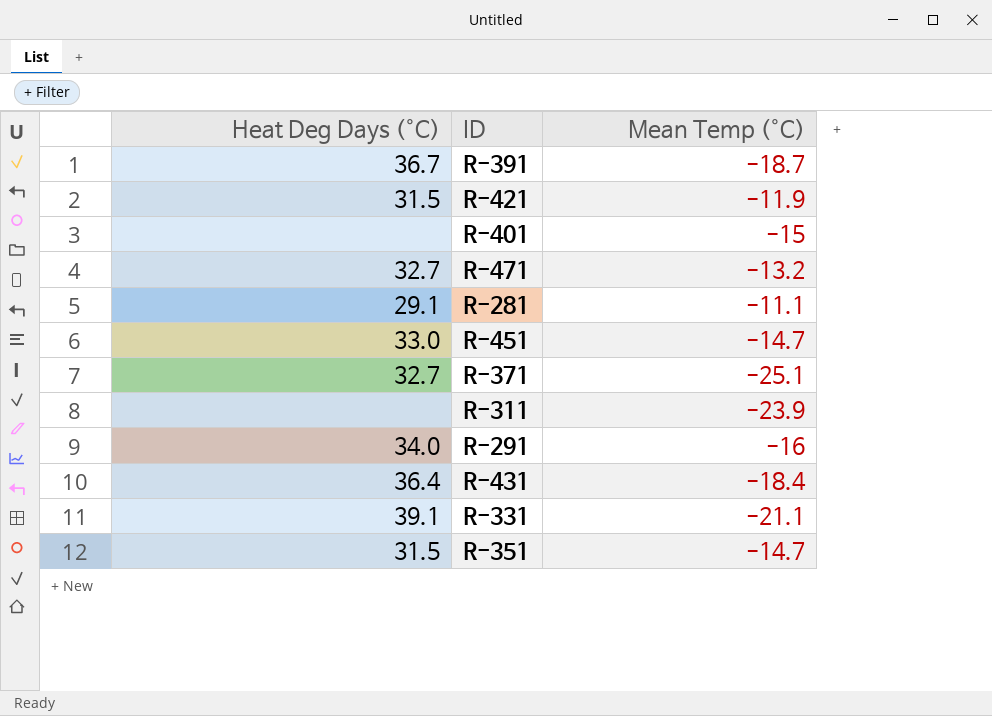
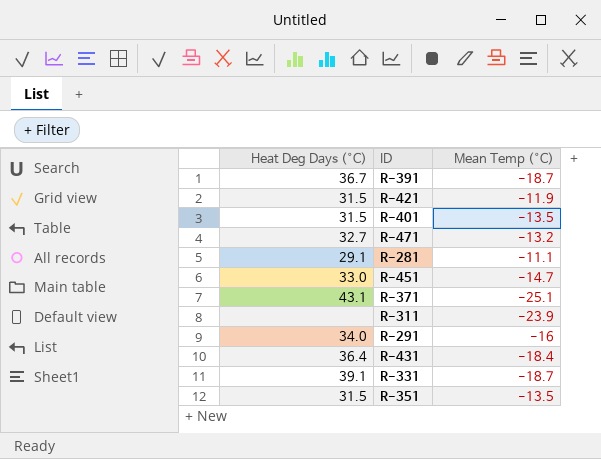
R-401 | Heat Deg Days (°C): none -> 31.5
R-401 | Mean Temp (°C): -15 -> -13.5
R-371 | Heat Deg Days (°C): 32.7 -> 43.1
R-331 | Mean Temp (°C): -21.1 -> -18.7
R-351 | Mean Temp (°C): -14.7 -> -13.5

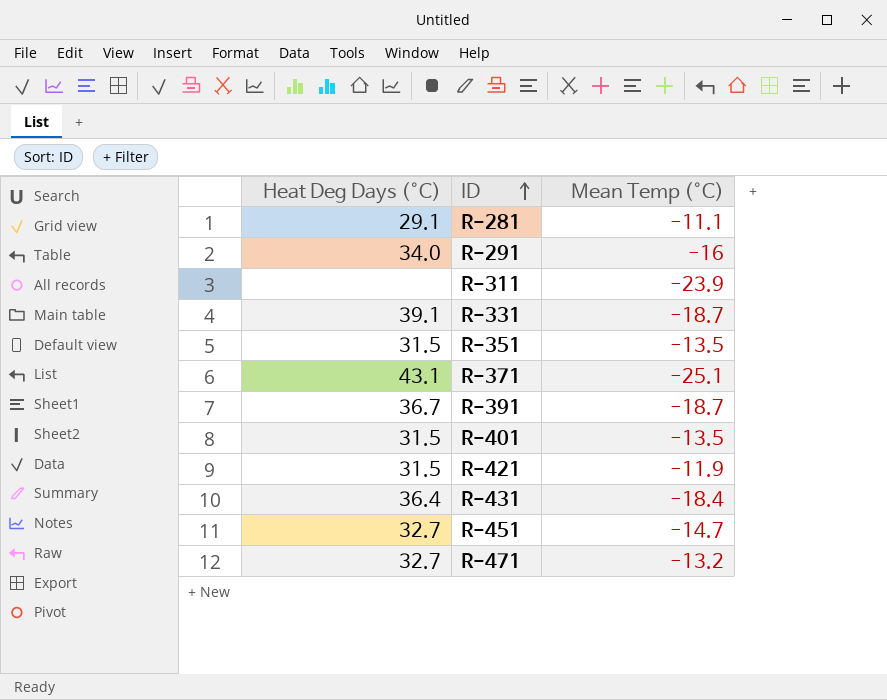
row order: none -> ID ascending
R-451 | Heat Deg Days (°C): 33.0 -> 32.7

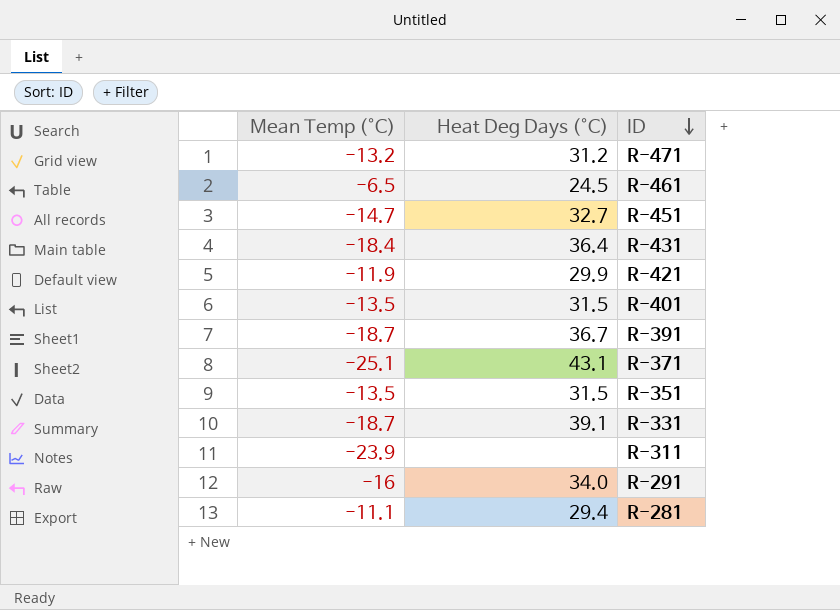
row order: ID ascending -> ID descending
column Mean Temp (°C) | position: 3 -> 1
R-471 | Heat Deg Days (°C): 32.7 -> 31.2
row R-461: none -> -6.5 | 24.5
R-421 | Heat Deg Days (°C): 31.5 -> 29.9
R-281 | Heat Deg Days (°C): 29.1 -> 29.4

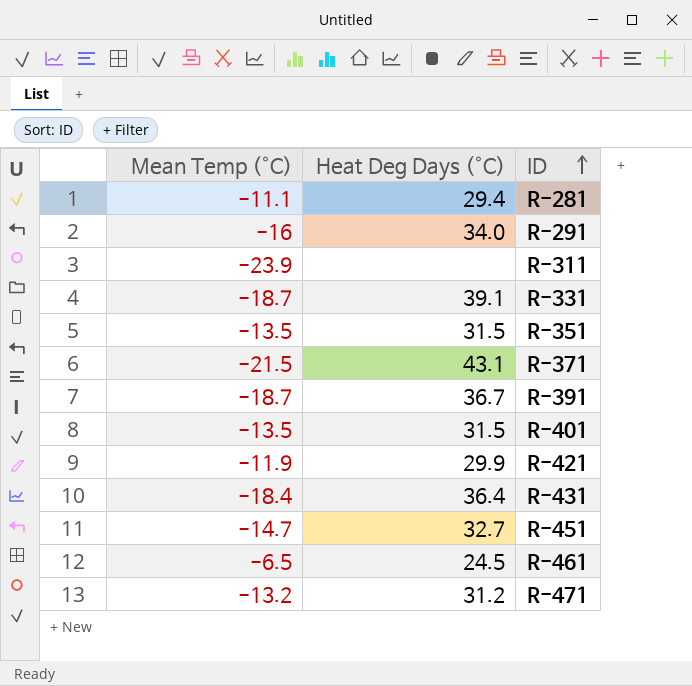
row order: ID descending -> ID ascending
R-371 | Mean Temp (°C): -25.1 -> -21.5

